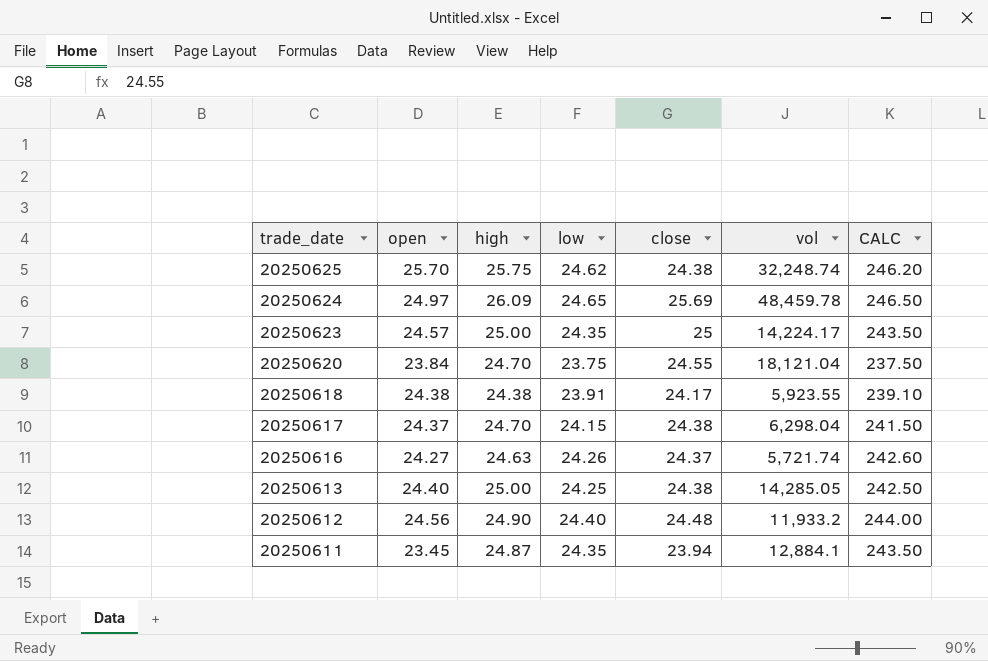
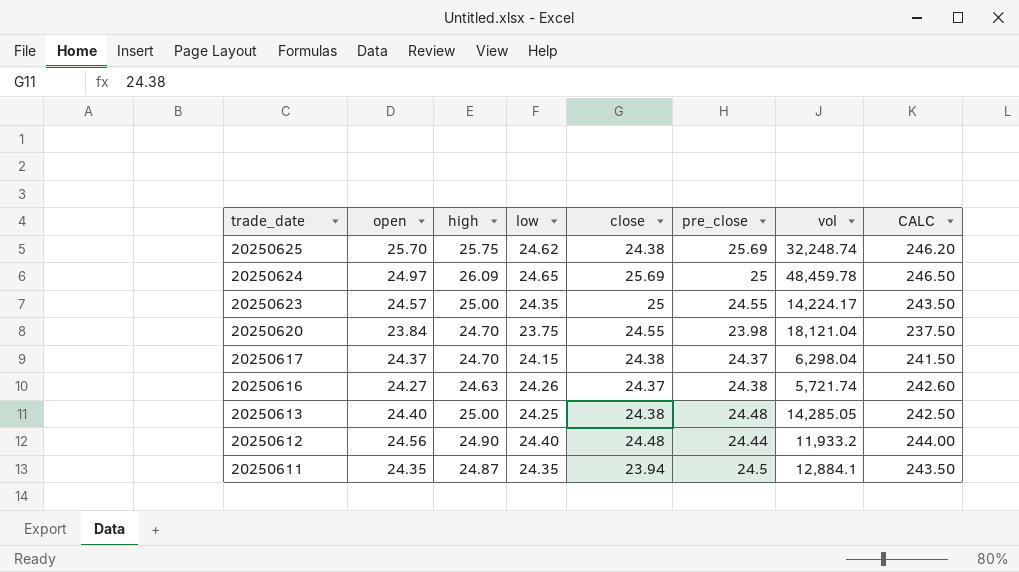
column pre_close | position: none -> 6
row 20250618: 24.38 | 24.38 | 23.91 | 24.17 | 5,923.55 | 239.10 -> none
20250611 | open: 23.45 -> 24.35

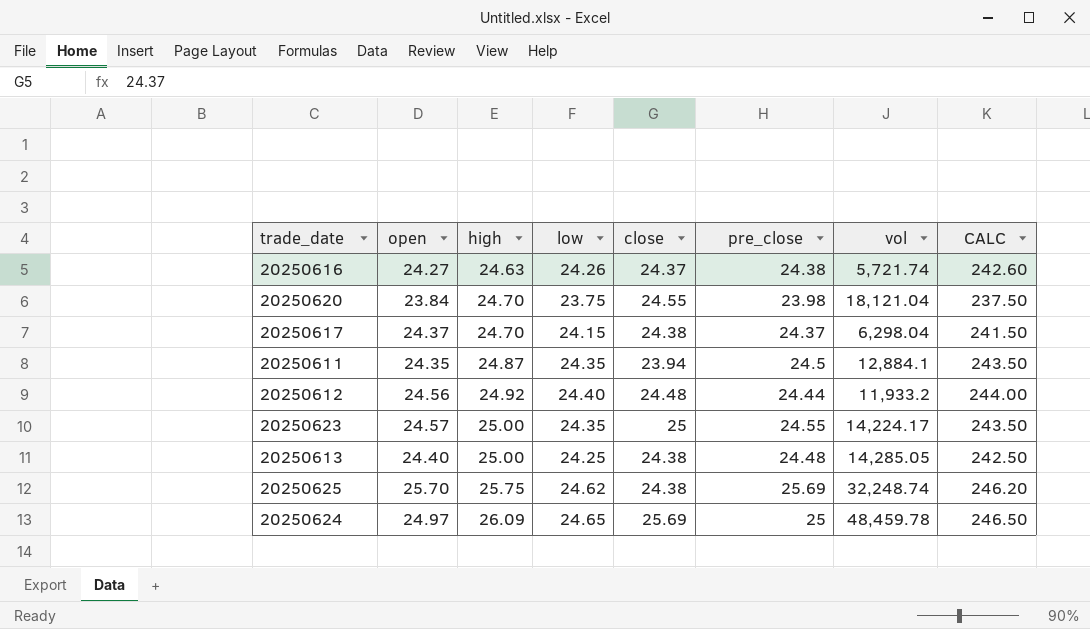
row order: trade_date descending -> high ascending
20250612 | high: 24.90 -> 24.92

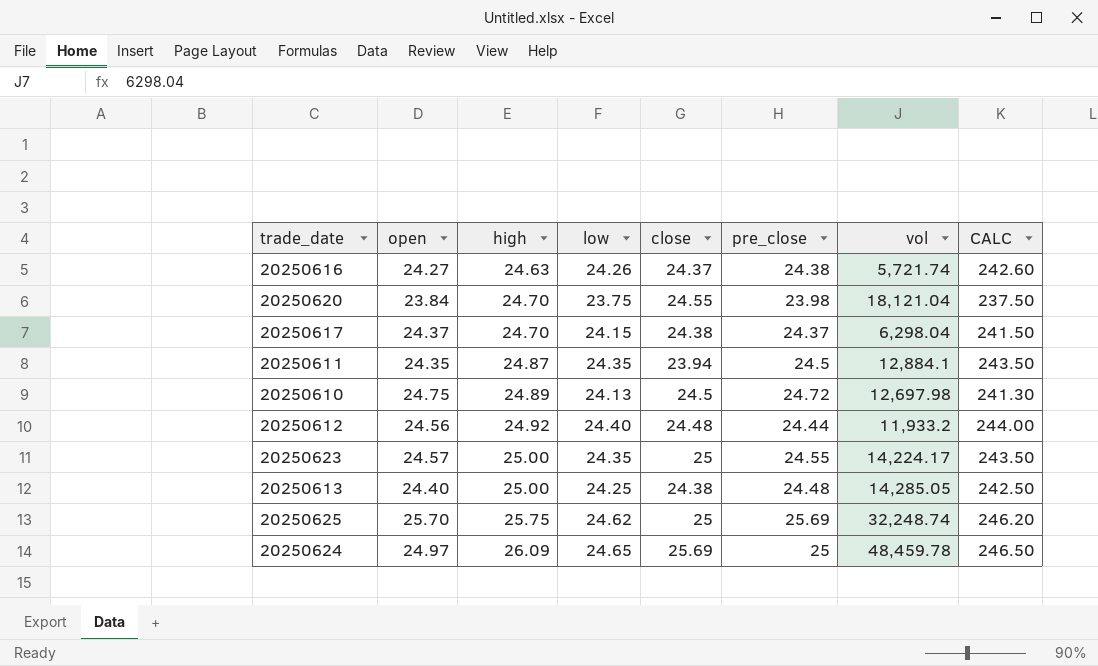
row 20250610: none -> 24.75 | 24.89 | 24.13 | 24.5 | 24.72 | 12,697.98 | 241.30
20250625 | close: 24.38 -> 25

